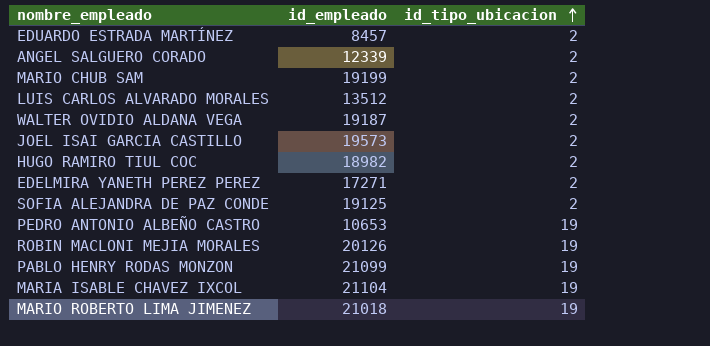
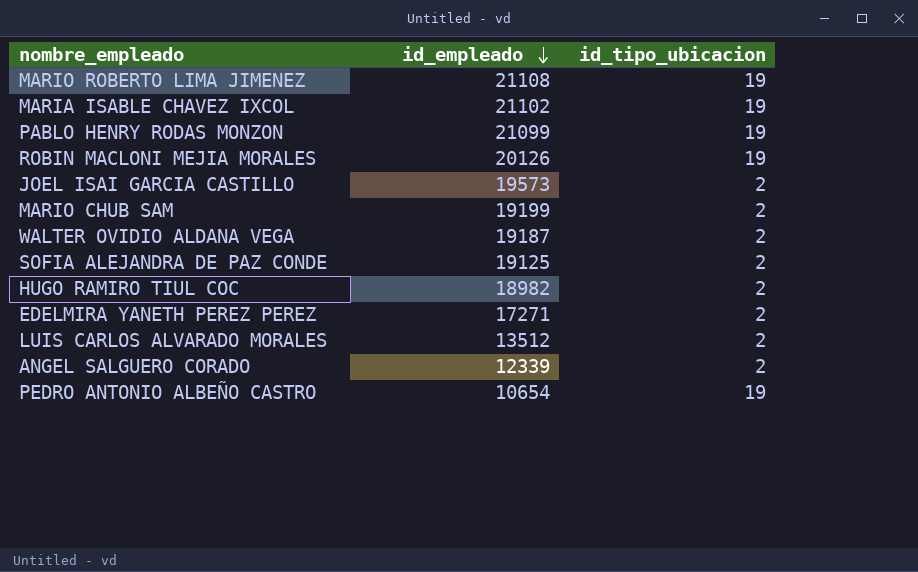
row order: id_tipo_ubicacion ascending -> id_empleado descending
row EDUARDO ESTRADA MARTÍNEZ: 8457 | 2 -> none
MARIO ROBERTO LIMA JIMENEZ | id_empleado: 21018 -> 21108
MARIA ISABLE CHAVEZ IXCOL | id_empleado: 21104 -> 21102
PEDRO ANTONIO ALBEÑO CASTRO | id_empleado: 10653 -> 10654

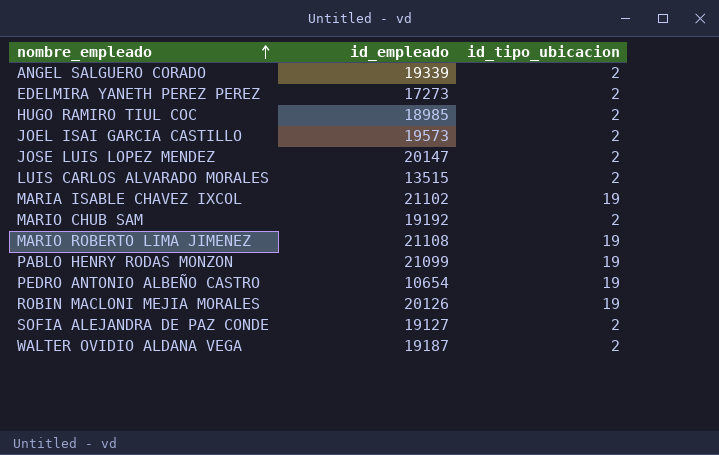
row order: id_empleado descending -> nombre_empleado ascending
ANGEL SALGUERO CORADO | id_empleado: 12339 -> 19339
EDELMIRA YANETH PEREZ PEREZ | id_empleado: 17271 -> 17273
HUGO RAMIRO TIUL COC | id_empleado: 18982 -> 18985
row JOSE LUIS LOPEZ MENDEZ: none -> 20147 | 2
LUIS CARLOS ALVARADO MORALES | id_empleado: 13512 -> 13515
MARIO CHUB SAM | id_empleado: 19199 -> 19192
SOFIA ALEJANDRA DE PAZ CONDE | id_empleado: 19125 -> 19127

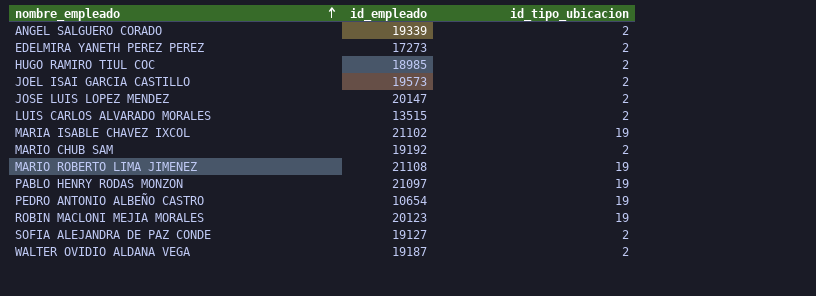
PABLO HENRY RODAS MONZON | id_empleado: 21099 -> 21097
ROBIN MACLONI MEJIA MORALES | id_empleado: 20126 -> 20123

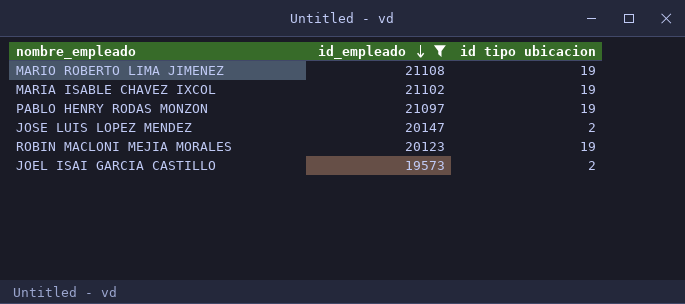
filter: none -> id_empleado >= 19573
row order: nombre_empleado ascending -> id_empleado descending
column name: id_tipo_ubicacion -> id tipo ubicacion

